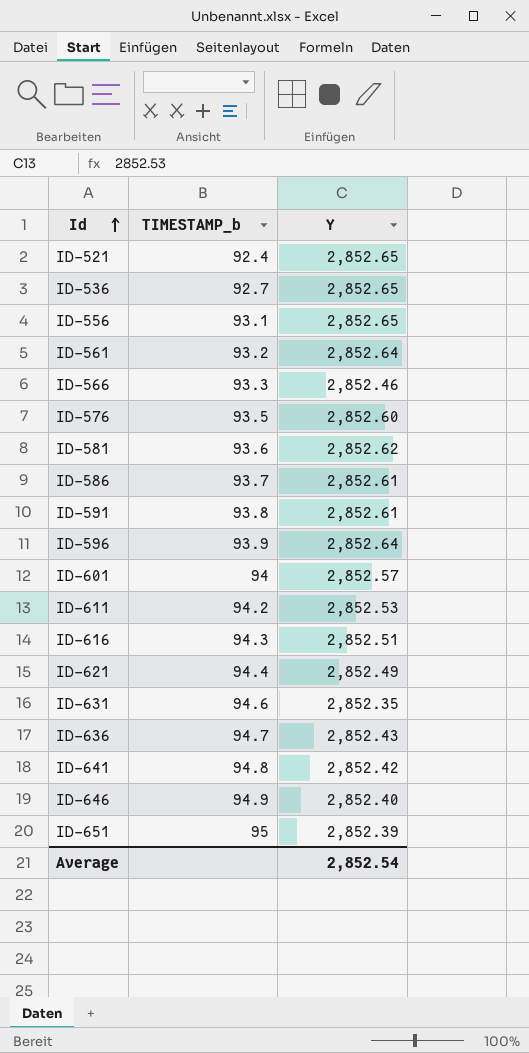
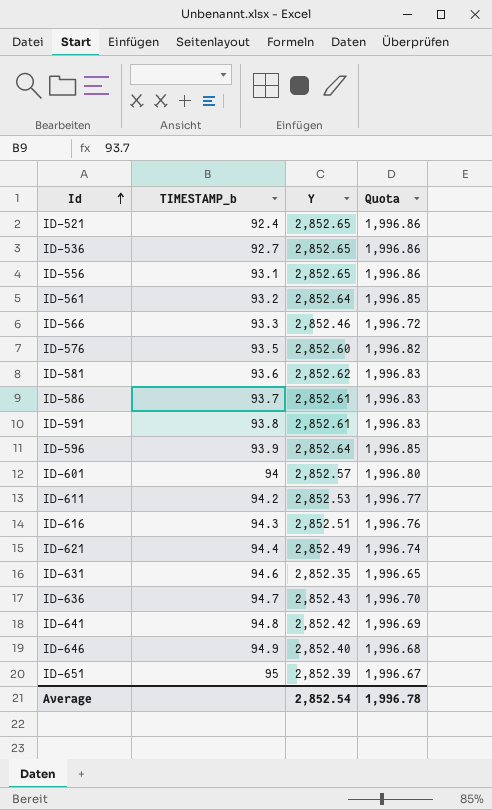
column Quota | formula: none -> [Y] * 0.7

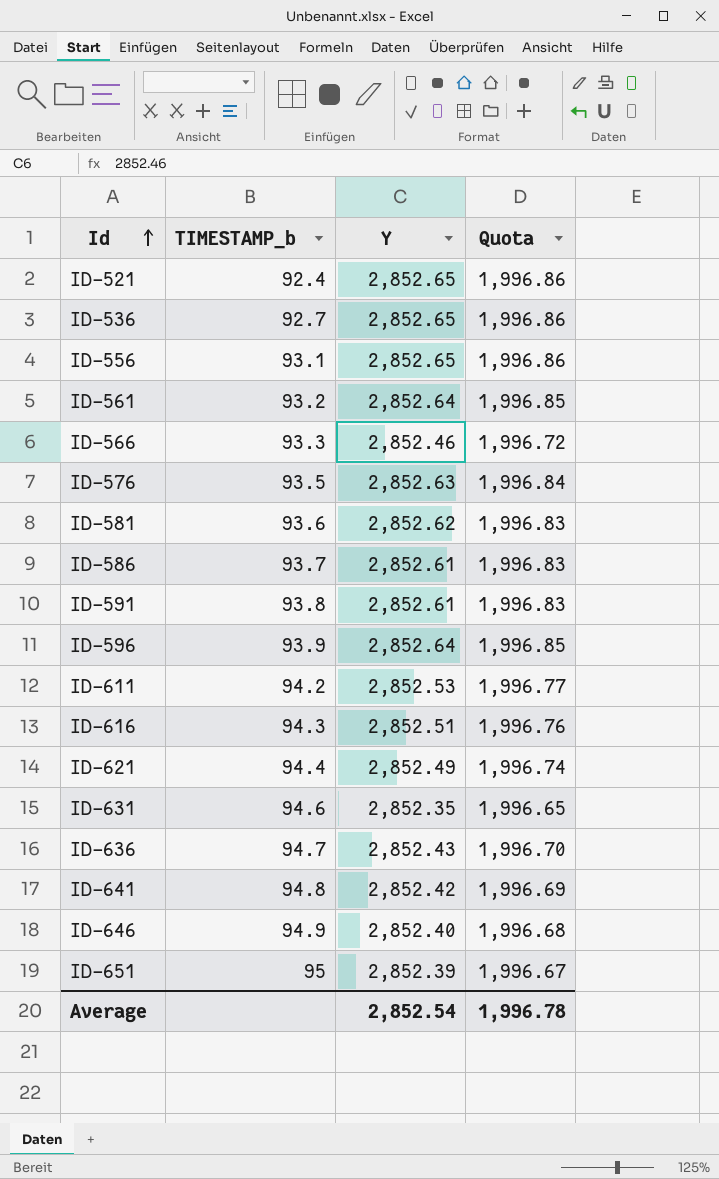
row ID-601: 94 | 2,852.57 | 1,996.80 -> none
ID-576 | Y: 2,852.60 -> 2,852.63
ID-576 | Quota: 1,996.82 -> 1,996.84

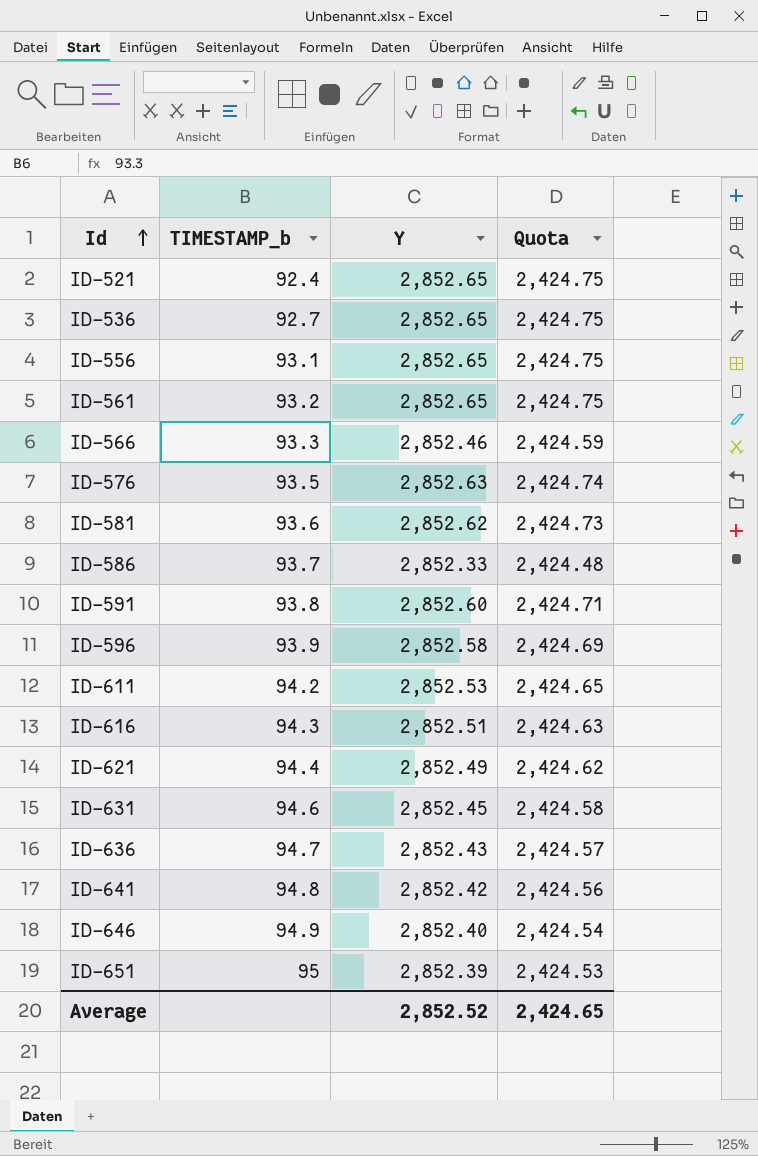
column Quota | formula: [Y] * 0.7 -> [Y] * 0.85
ID-561 | Y: 2,852.64 -> 2,852.65
ID-586 | Y: 2,852.61 -> 2,852.33
ID-591 | Y: 2,852.61 -> 2,852.60
ID-596 | Y: 2,852.64 -> 2,852.58
ID-631 | Y: 2,852.35 -> 2,852.45
Average | Y: 2,852.54 -> 2,852.52
Average | Quota: 1,996.78 -> 2,424.65

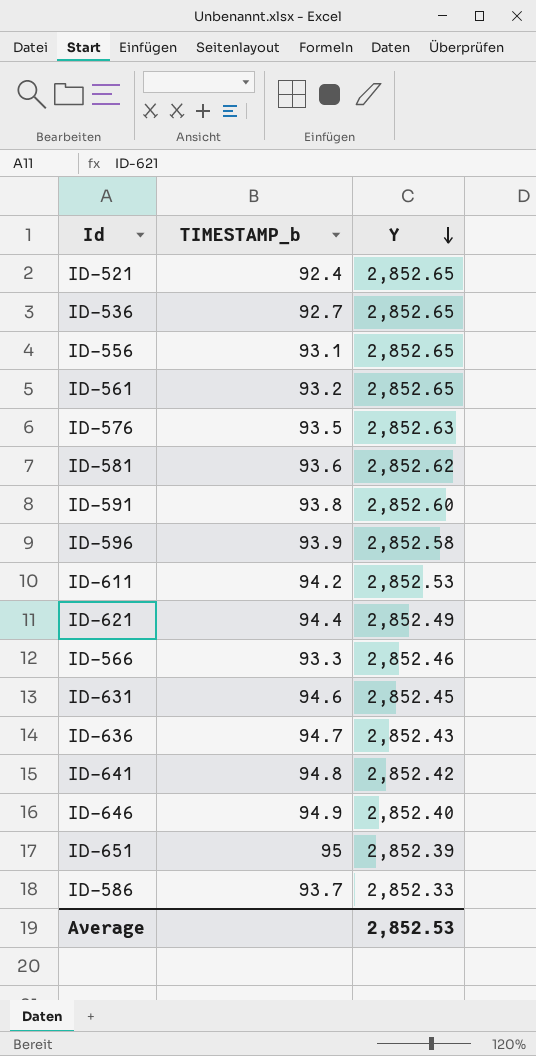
row order: Id ascending -> Y descending
column Quota | formula: [Y] * 0.85 -> none
row ID-616: 94.3 | 2,852.51 | 2,424.63 -> none
Average | Y: 2,852.52 -> 2,852.53

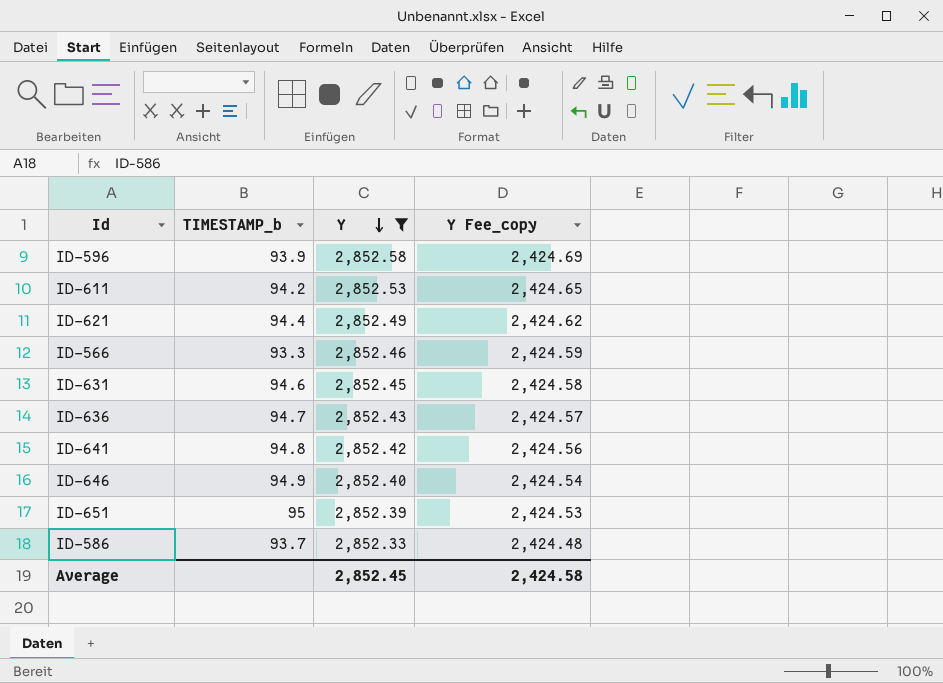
filter: none -> Y <= 2,852.58
column Y Fee_copy | formula: none -> [Y] * 0.85
Average | Y: 2,852.53 -> 2,852.45

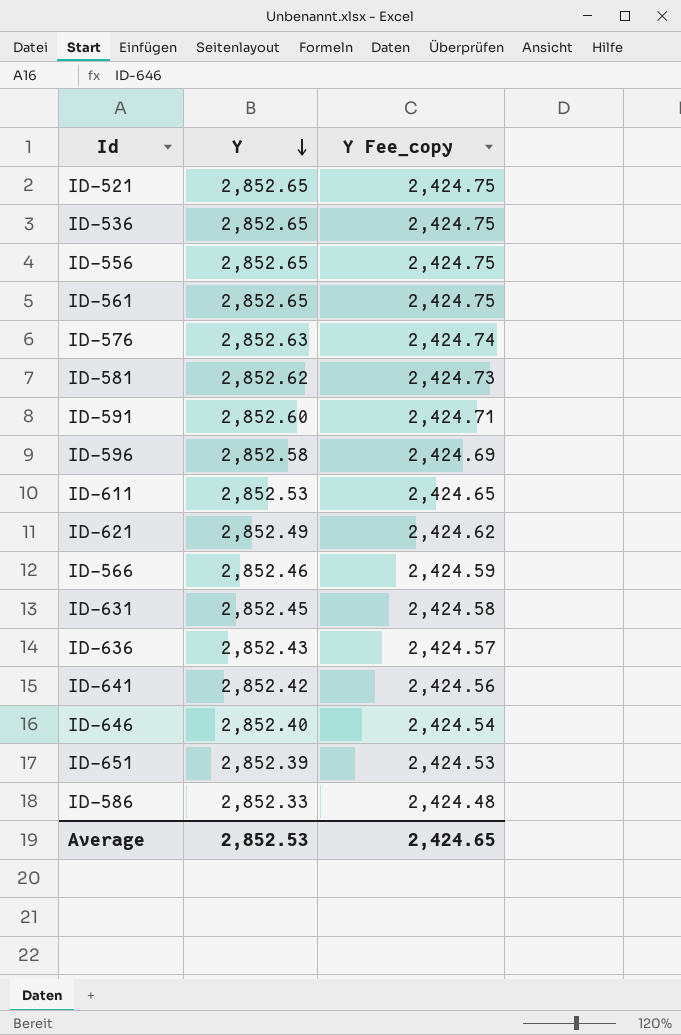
filter: Y <= 2,852.58 -> none
column TIMESTAMP_b | position: 2 -> none
Average | Y: 2,852.45 -> 2,852.53
Average | Y Fee_copy: 2,424.58 -> 2,424.65

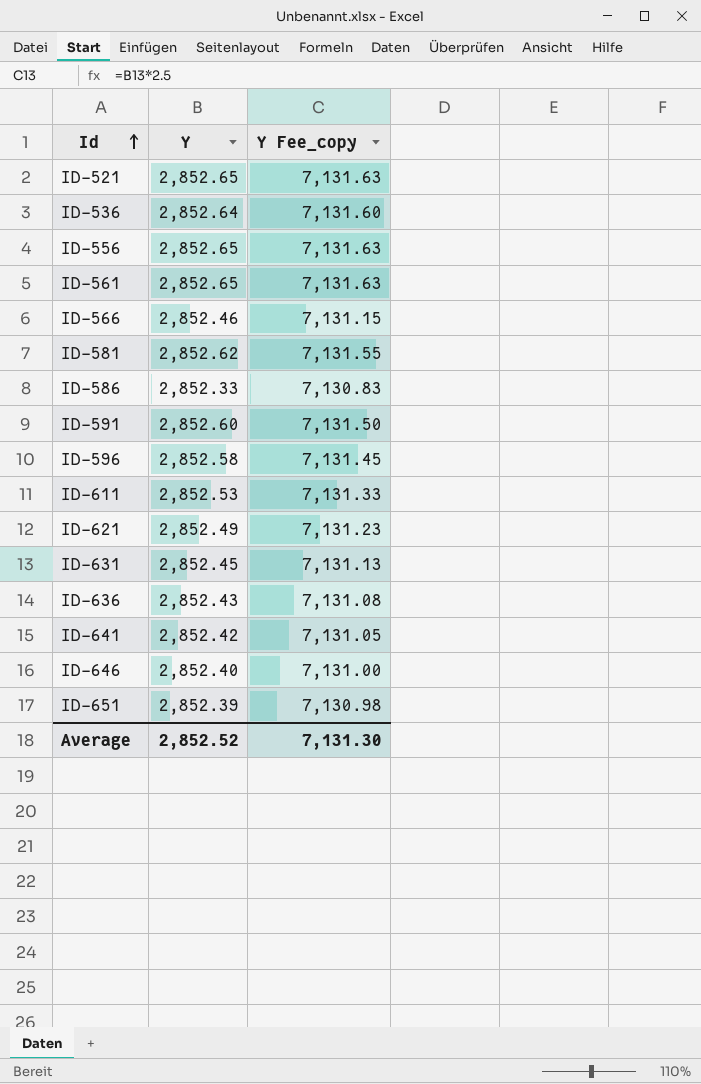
row order: Y descending -> Id ascending
column Y Fee_copy | formula: [Y] * 0.85 -> [Y] * 2.5
row ID-576: 2,852.63 | 2,424.74 -> none
ID-536 | Y: 2,852.65 -> 2,852.64
Average | Y: 2,852.53 -> 2,852.52
Average | Y Fee_copy: 2,424.65 -> 7,131.30

